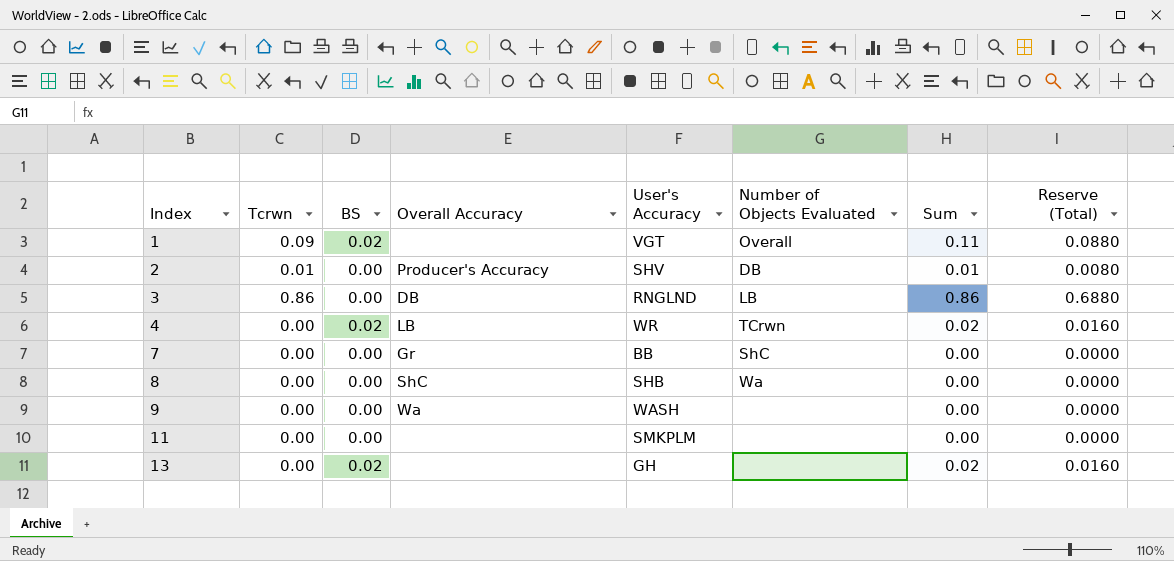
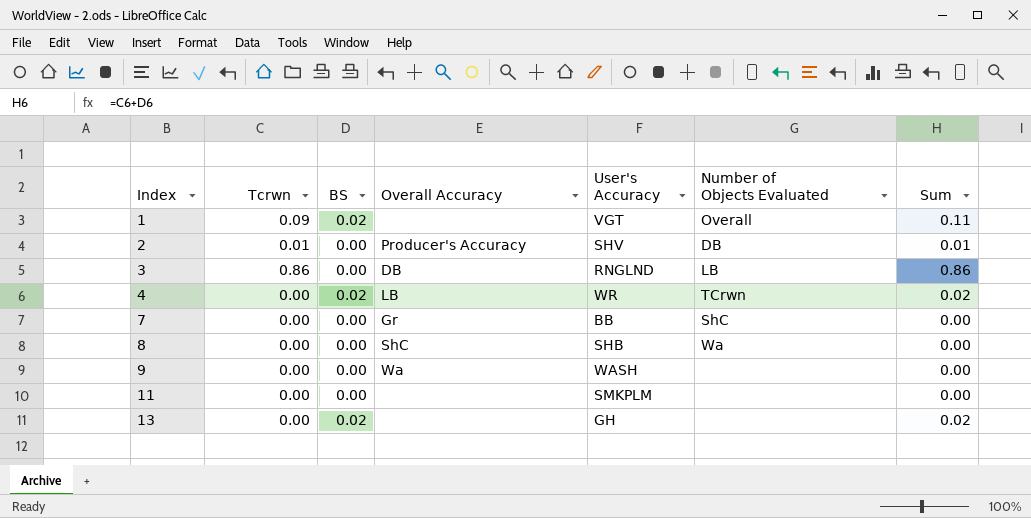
column Reserve (Total) | formula: [Sum] * 0.8 -> none

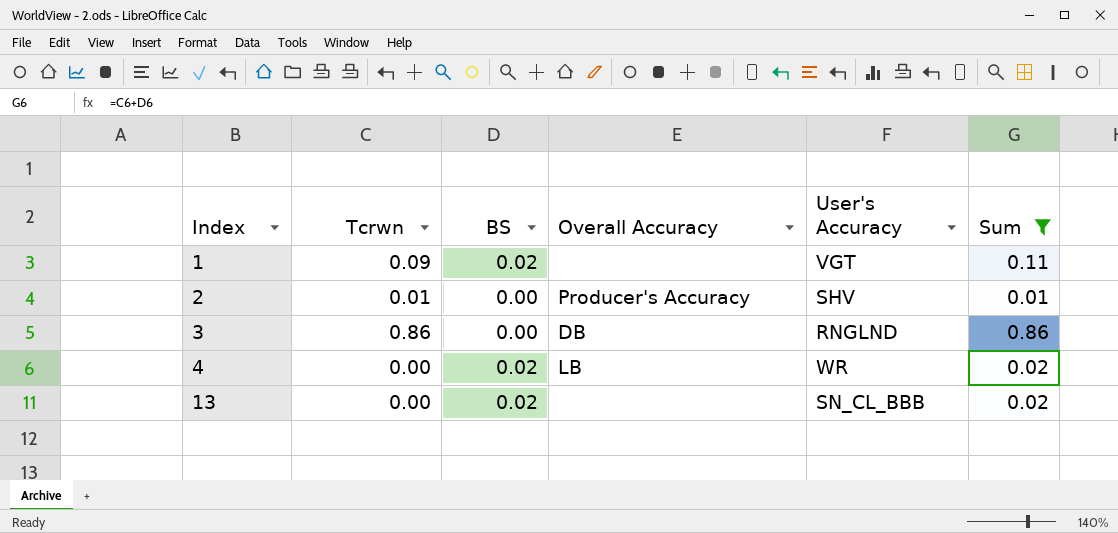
filter: none -> Sum != 0.00
column Number of Objects Evaluated | position: 6 -> none
13 | User's Accuracy: GH -> SN_CL_BBB

